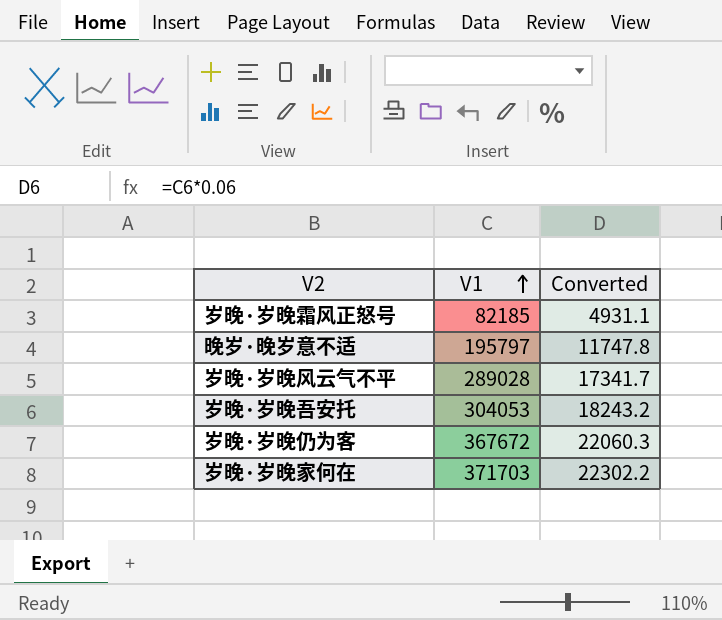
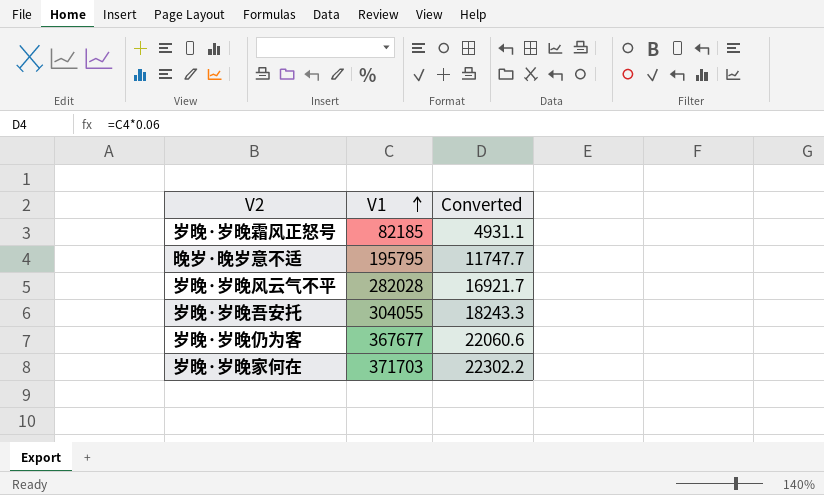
晚岁·晚岁意不适 | V1: 195797 -> 195795
晚岁·晚岁意不适 | Converted: 11747.8 -> 11747.7
岁晚·岁晚风云气不平 | V1: 289028 -> 282028
岁晚·岁晚风云气不平 | Converted: 17341.7 -> 16921.7
岁晚·岁晚吾安托 | V1: 304053 -> 304055
岁晚·岁晚吾安托 | Converted: 18243.2 -> 18243.3
岁晚·岁晚仍为客 | V1: 367672 -> 367677
岁晚·岁晚仍为客 | Converted: 22060.3 -> 22060.6

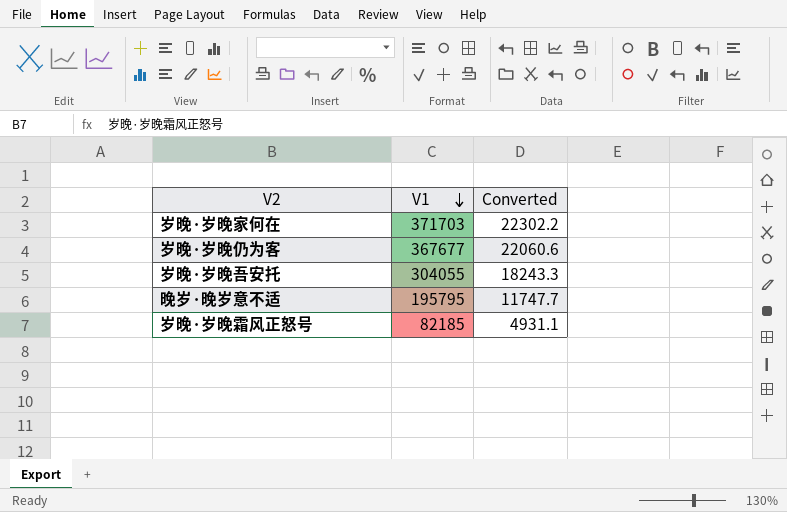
row order: V1 ascending -> V1 descending
row 岁晚·岁晚风云气不平: 282028 | 16921.7 -> none

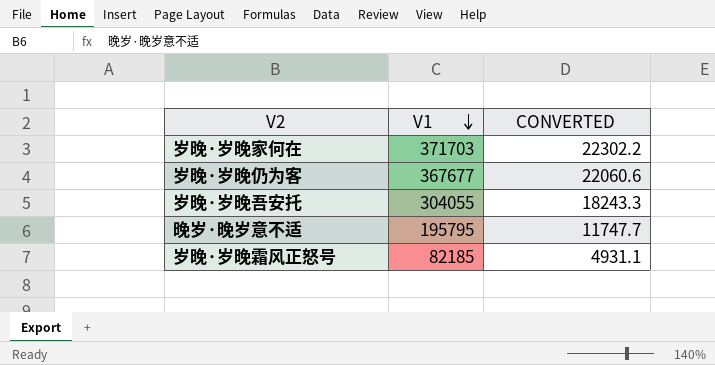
column name: Converted -> CONVERTED

